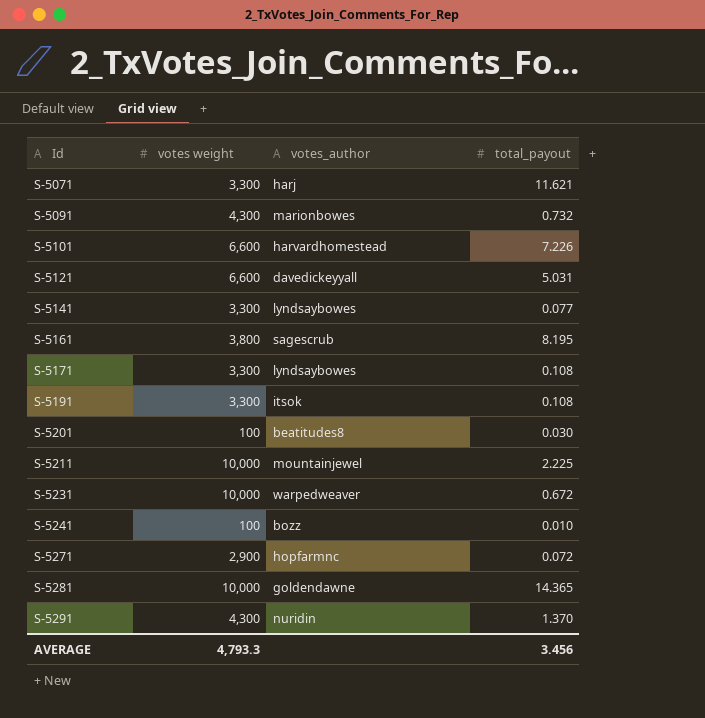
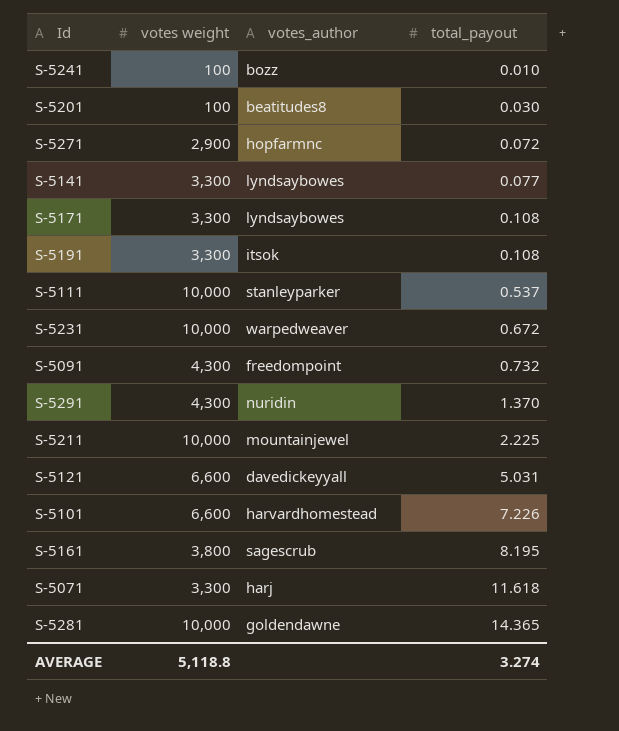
row order: Id ascending -> total_payout ascending
row S-5111: none -> 10,000 | stanleyparker | 0.537
S-5091 | votes_author: marionbowes -> freedompoint
S-5071 | total_payout: 11.621 -> 11.618
AVERAGE | votes weight: 4,793.3 -> 5,118.8
AVERAGE | total_payout: 3.456 -> 3.274

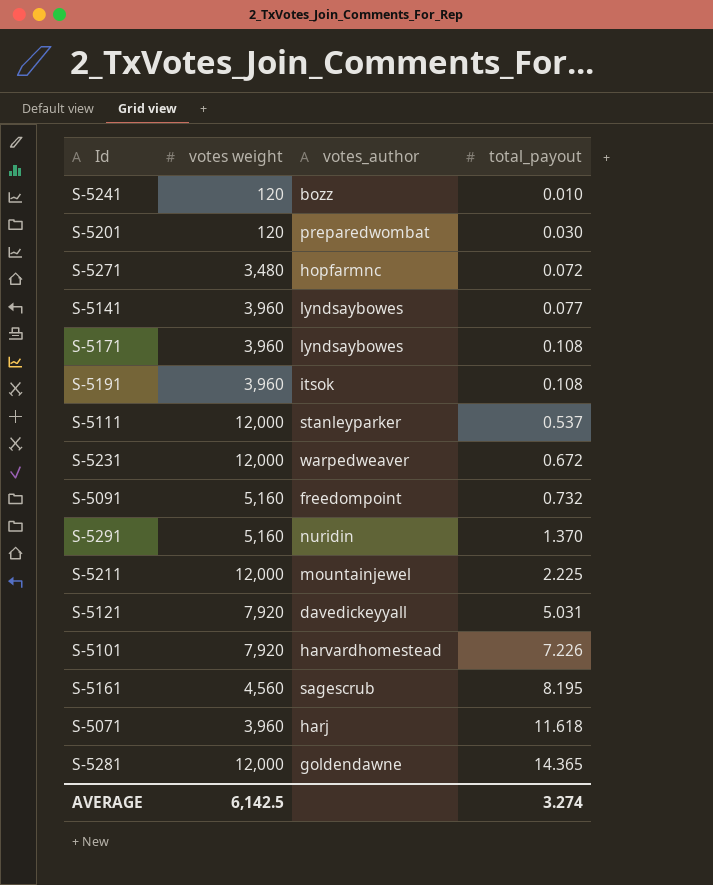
S-5241 | votes weight: 100 -> 120
S-5201 | votes weight: 100 -> 120
S-5201 | votes_author: beatitudes8 -> preparedwombat
S-5271 | votes weight: 2,900 -> 3,480
S-5141 | votes weight: 3,300 -> 3,960
S-5171 | votes weight: 3,300 -> 3,960
S-5191 | votes weight: 3,300 -> 3,960
S-5111 | votes weight: 10,000 -> 12,000
S-5231 | votes weight: 10,000 -> 12,000
S-5091 | votes weight: 4,300 -> 5,160
S-5291 | votes weight: 4,300 -> 5,160
S-5211 | votes weight: 10,000 -> 12,000
S-5121 | votes weight: 6,600 -> 7,920
S-5101 | votes weight: 6,600 -> 7,920
S-5161 | votes weight: 3,800 -> 4,560
S-5071 | votes weight: 3,300 -> 3,960
S-5281 | votes weight: 10,000 -> 12,000
AVERAGE | votes weight: 5,118.8 -> 6,142.5

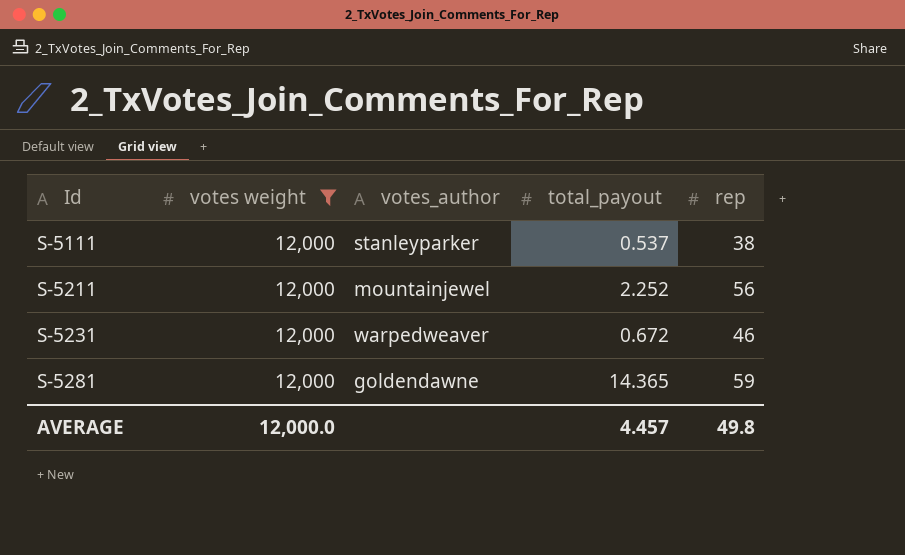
filter: none -> votes weight = 12,000
row order: total_payout ascending -> Id ascending
column rep | position: none -> 5
S-5211 | total_payout: 2.225 -> 2.252
AVERAGE | votes weight: 6,142.5 -> 12,000.0
AVERAGE | total_payout: 3.274 -> 4.457

